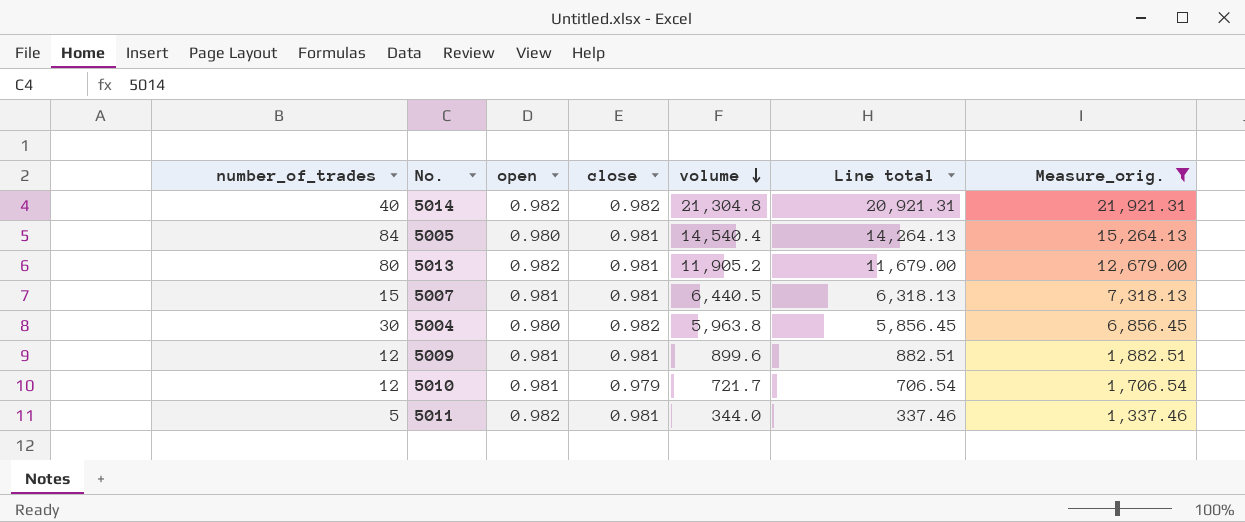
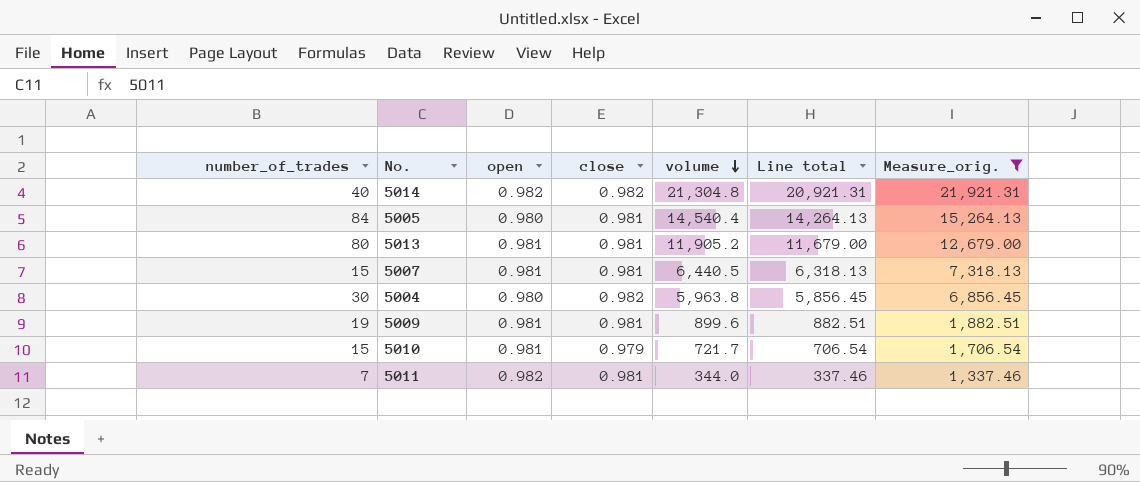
5013 | open: 0.982 -> 0.981
5009 | number_of_trades: 12 -> 19
5010 | number_of_trades: 12 -> 15
5011 | number_of_trades: 5 -> 7

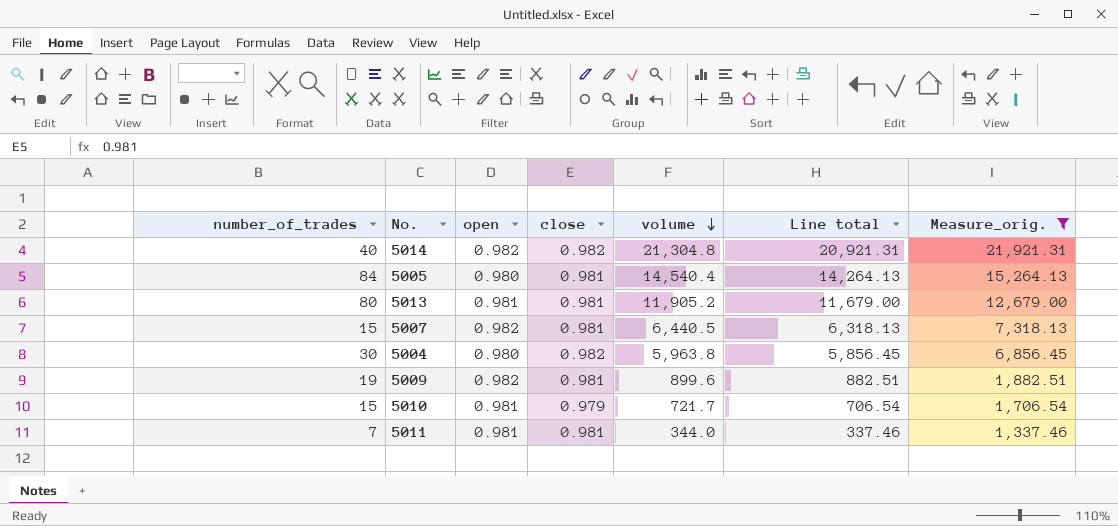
5007 | open: 0.981 -> 0.982
5009 | open: 0.981 -> 0.982
5011 | open: 0.982 -> 0.981

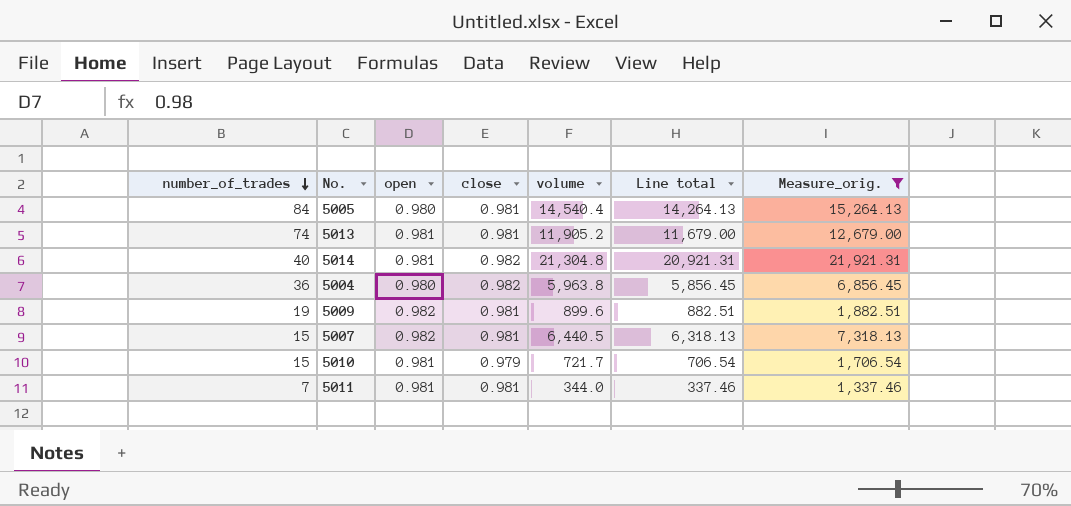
row order: volume descending -> number_of_trades descending
5013 | number_of_trades: 80 -> 74
5014 | open: 0.982 -> 0.981
5004 | number_of_trades: 30 -> 36

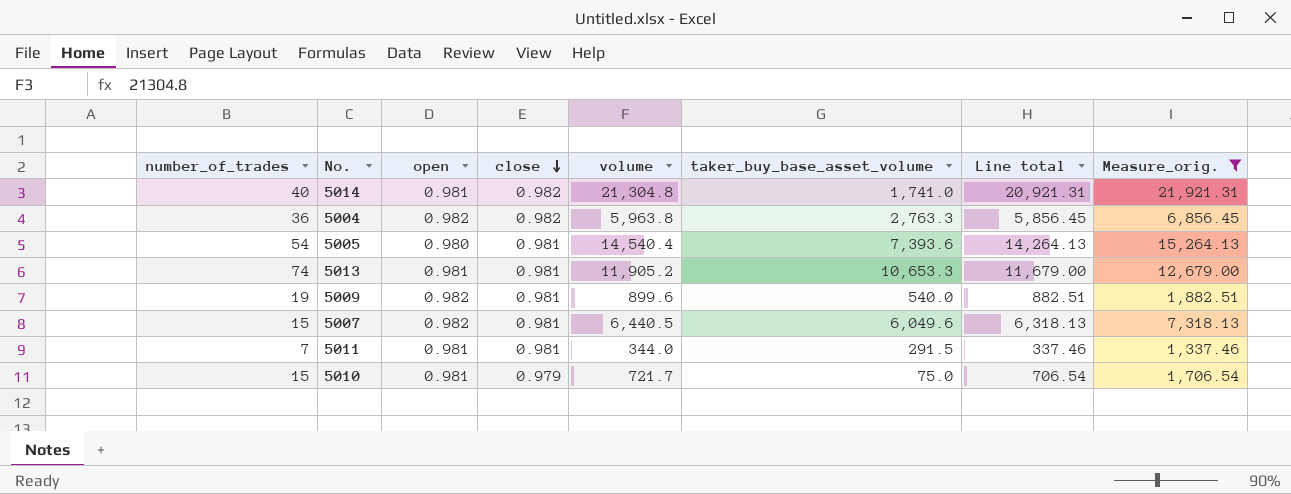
row order: number_of_trades descending -> close descending
column taker_buy_base_asset_volume | position: none -> 6
5004 | open: 0.980 -> 0.982
5005 | number_of_trades: 84 -> 54

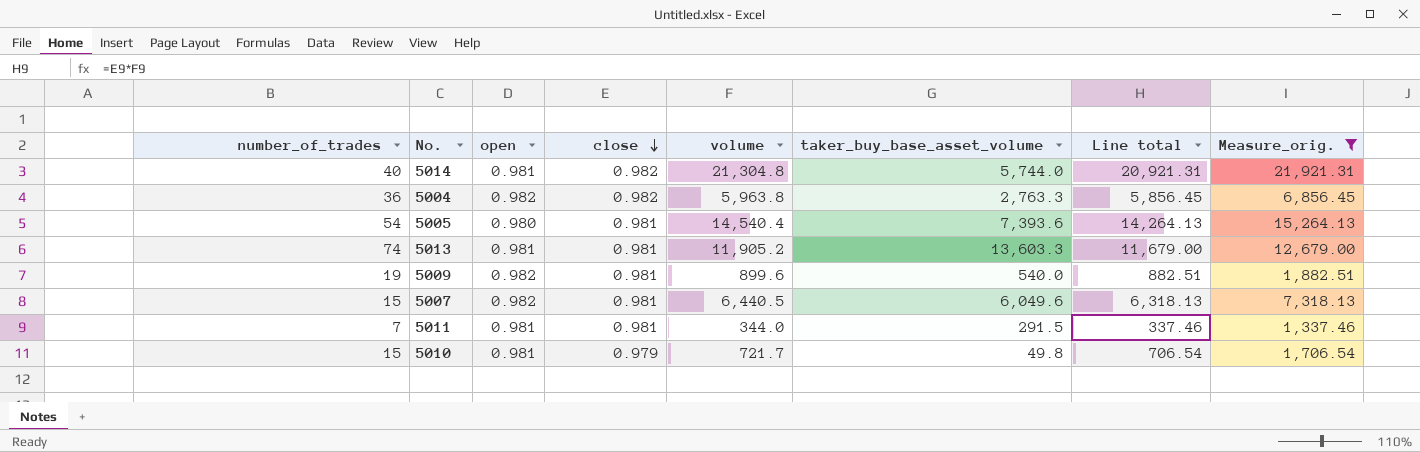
5014 | taker_buy_base_asset_volume: 1,741.0 -> 5,744.0
5013 | taker_buy_base_asset_volume: 10,653.3 -> 13,603.3
5010 | taker_buy_base_asset_volume: 75.0 -> 49.8

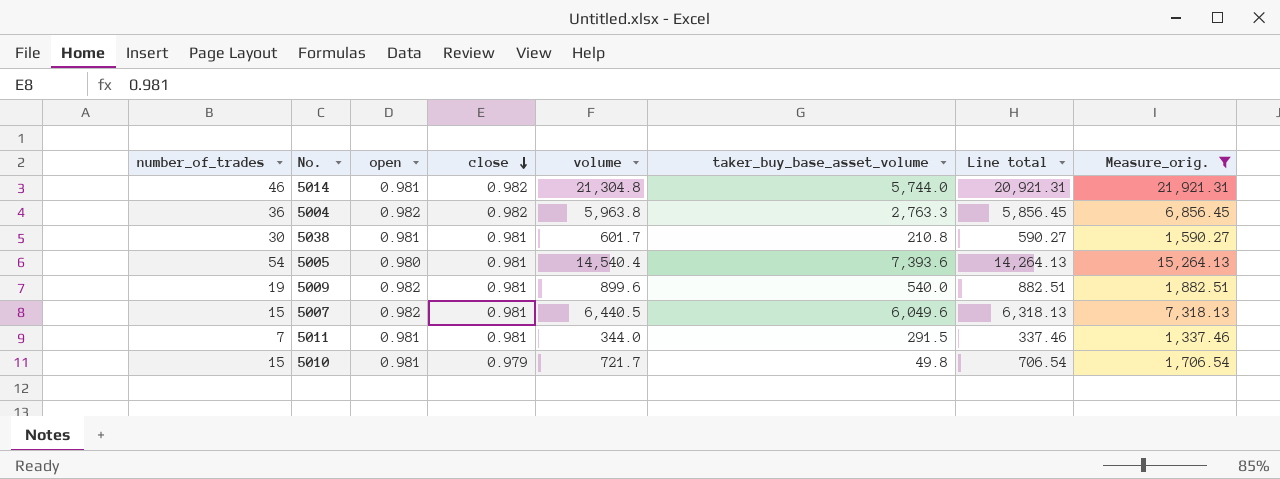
row 5013: 74 | 0.981 | 0.981 | 11,905.2 | 13,603.3 | 11,679.00 | 12,679.00 -> none
5014 | number_of_trades: 40 -> 46
row 5038: none -> 30 | 0.981 | 0.981 | 601.7 | 210.8 | 590.27 | 1,590.27

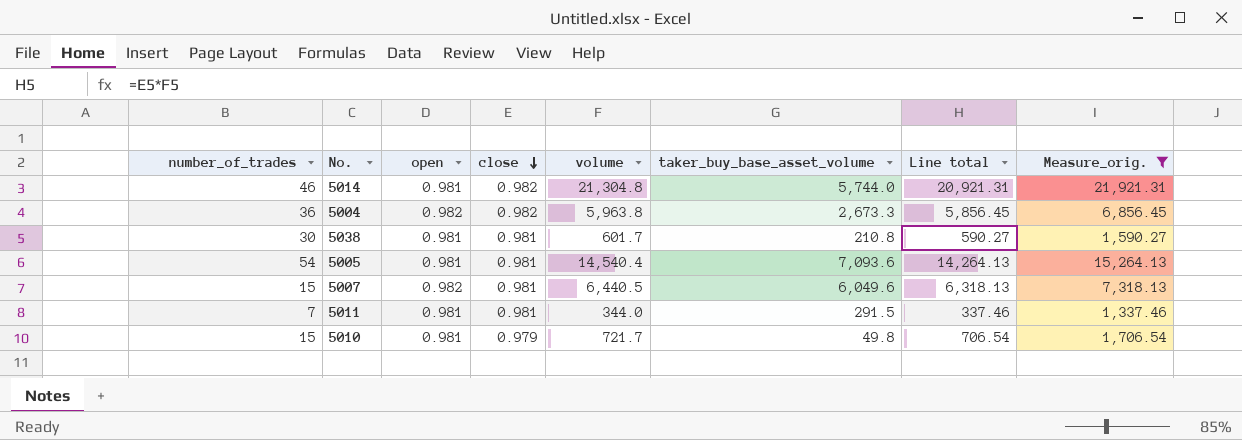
row 5009: 19 | 0.982 | 0.981 | 899.6 | 540.0 | 882.51 | 1,882.51 -> none
5004 | taker_buy_base_asset_volume: 2,763.3 -> 2,673.3
5005 | open: 0.980 -> 0.981
5005 | taker_buy_base_asset_volume: 7,393.6 -> 7,093.6

